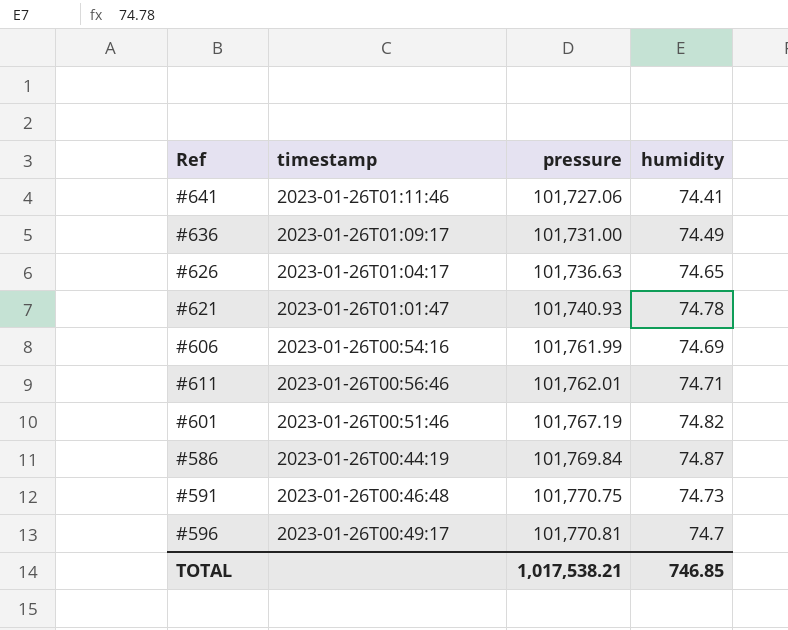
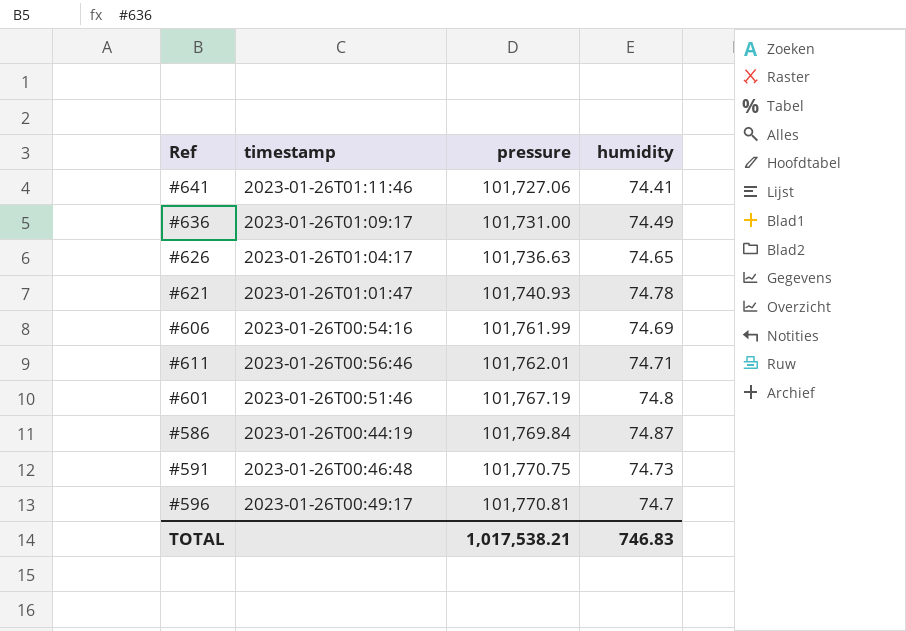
#601 | humidity: 74.82 -> 74.8
TOTAL | humidity: 746.85 -> 746.83

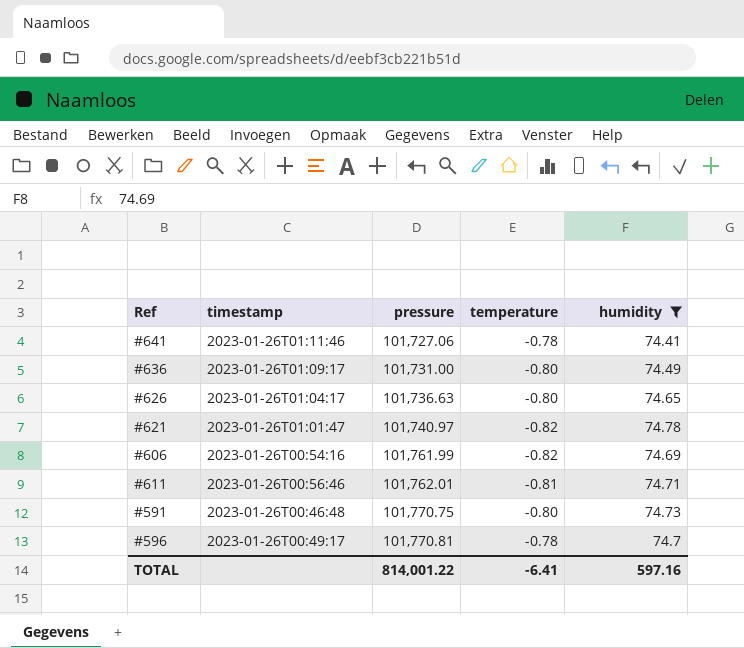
filter: none -> humidity <= 74.78
column temperature | position: none -> 4
#621 | pressure: 101,740.93 -> 101,740.97
TOTAL | pressure: 1,017,538.21 -> 814,001.22
TOTAL | humidity: 746.83 -> 597.16

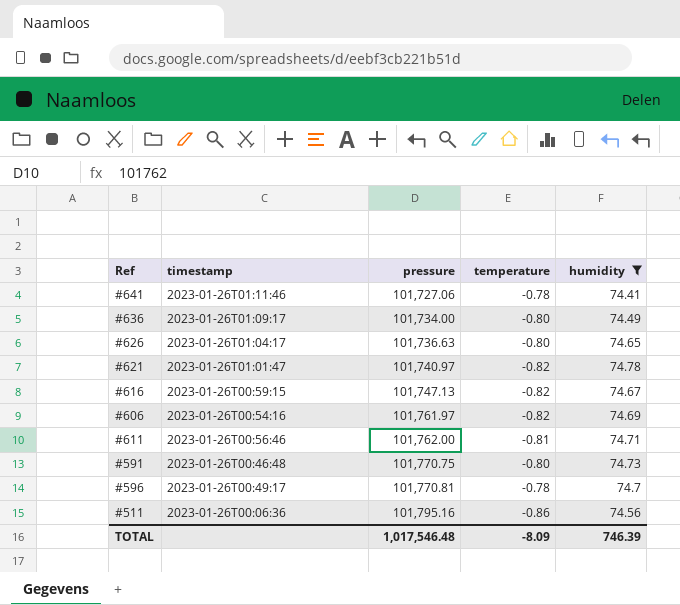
#636 | pressure: 101,731.00 -> 101,734.00
row #616: none -> 2023-01-26T00:59:15 | 101,747.13 | -0.82 | 74.67
#606 | pressure: 101,761.99 -> 101,761.97
#611 | pressure: 101,762.01 -> 101,762.00
row #511: none -> 2023-01-26T00:06:36 | 101,795.16 | -0.86 | 74.56
TOTAL | pressure: 814,001.22 -> 1,017,546.48
TOTAL | temperature: -6.41 -> -8.09
TOTAL | humidity: 597.16 -> 746.39

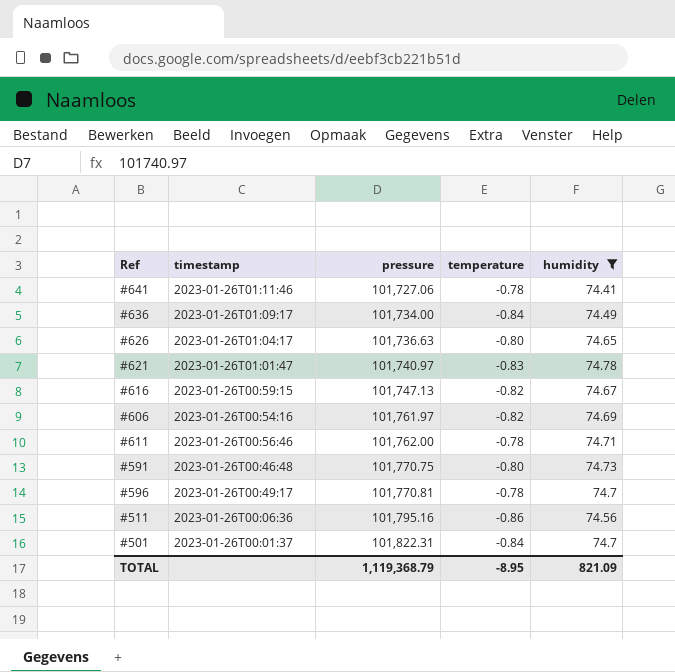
#636 | temperature: -0.80 -> -0.84
#621 | temperature: -0.82 -> -0.83
#611 | temperature: -0.81 -> -0.78
row #501: none -> 2023-01-26T00:01:37 | 101,822.31 | -0.84 | 74.7
TOTAL | pressure: 1,017,546.48 -> 1,119,368.79
TOTAL | temperature: -8.09 -> -8.95
TOTAL | humidity: 746.39 -> 821.09

